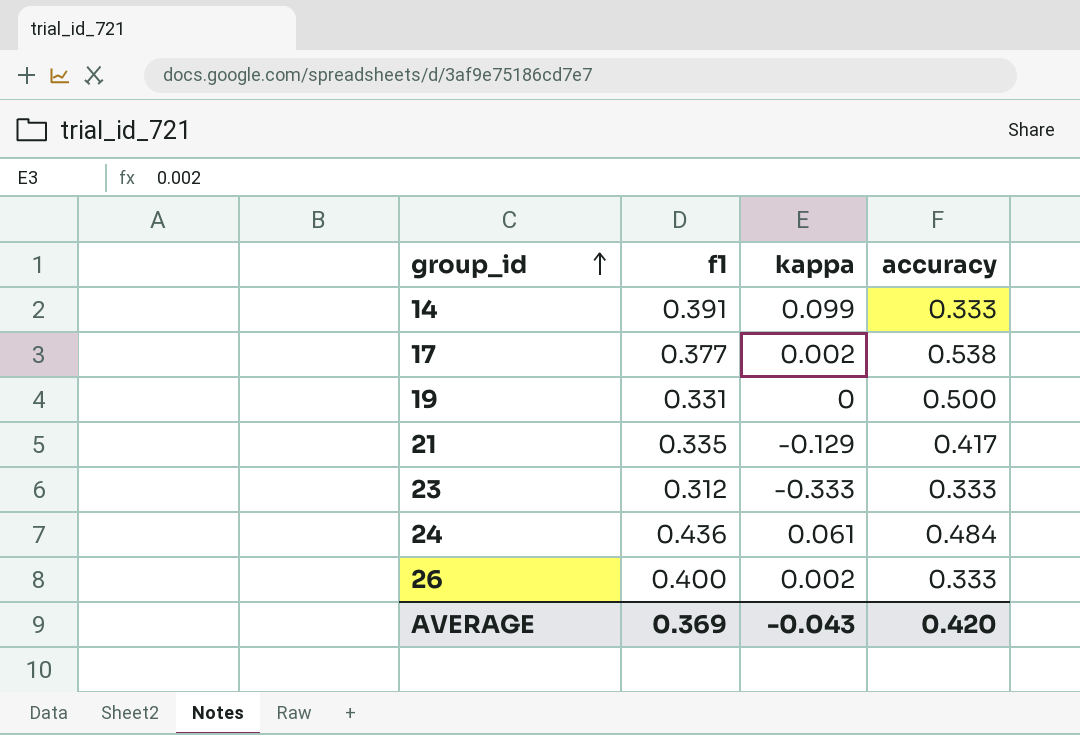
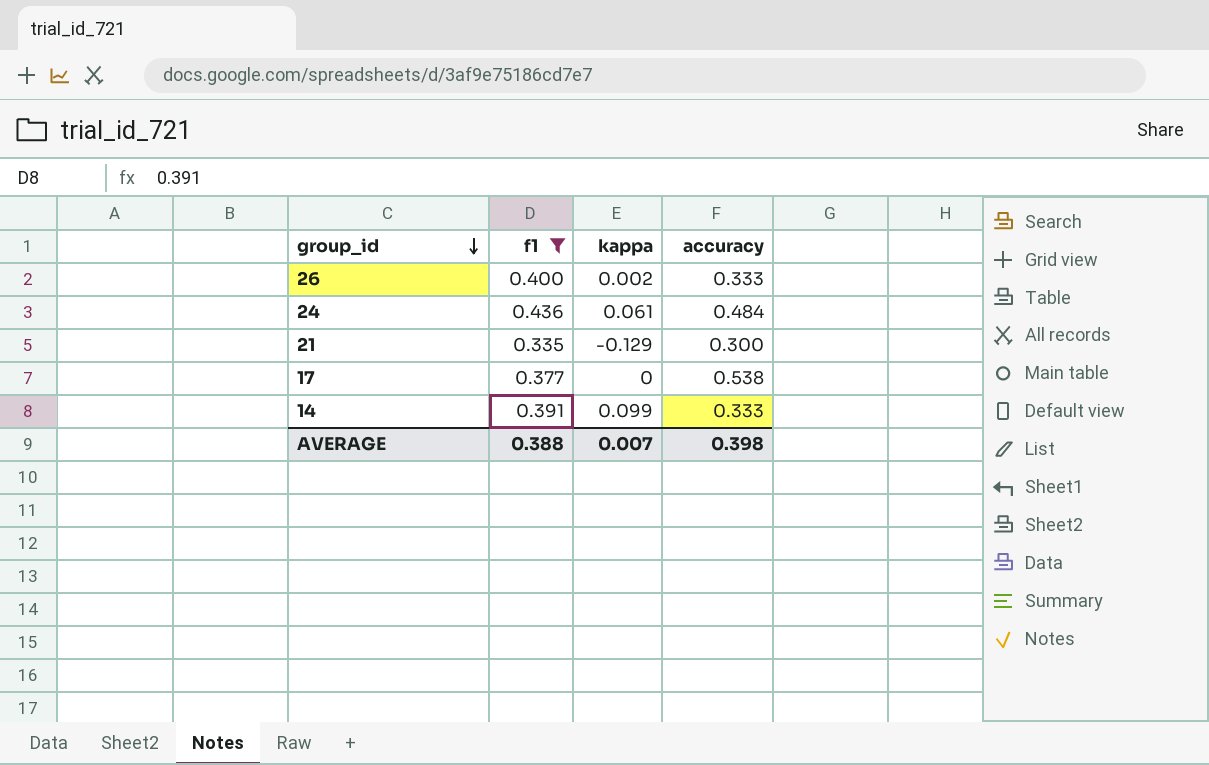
filter: none -> f1 >= 0.335
row order: group_id ascending -> group_id descending
21 | accuracy: 0.417 -> 0.300
17 | kappa: 0.002 -> 0
AVERAGE | f1: 0.369 -> 0.388
AVERAGE | kappa: -0.043 -> 0.007
AVERAGE | accuracy: 0.420 -> 0.398

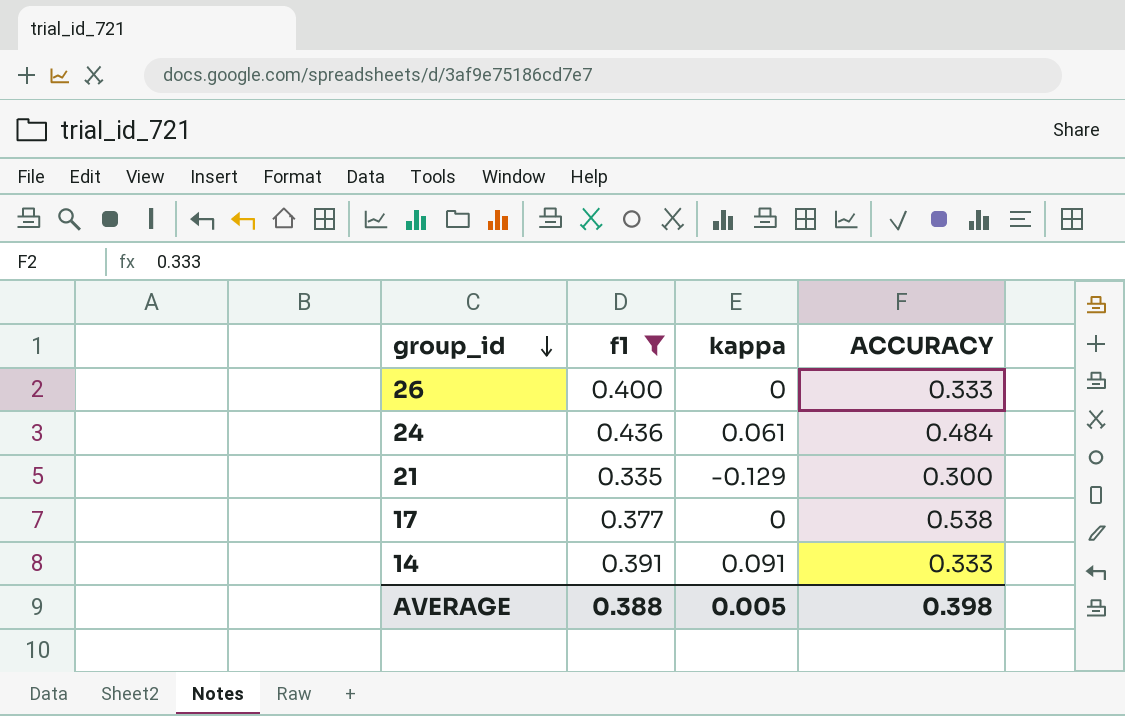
column name: accuracy -> ACCURACY
26 | kappa: 0.002 -> 0
14 | kappa: 0.099 -> 0.091
AVERAGE | kappa: 0.007 -> 0.005

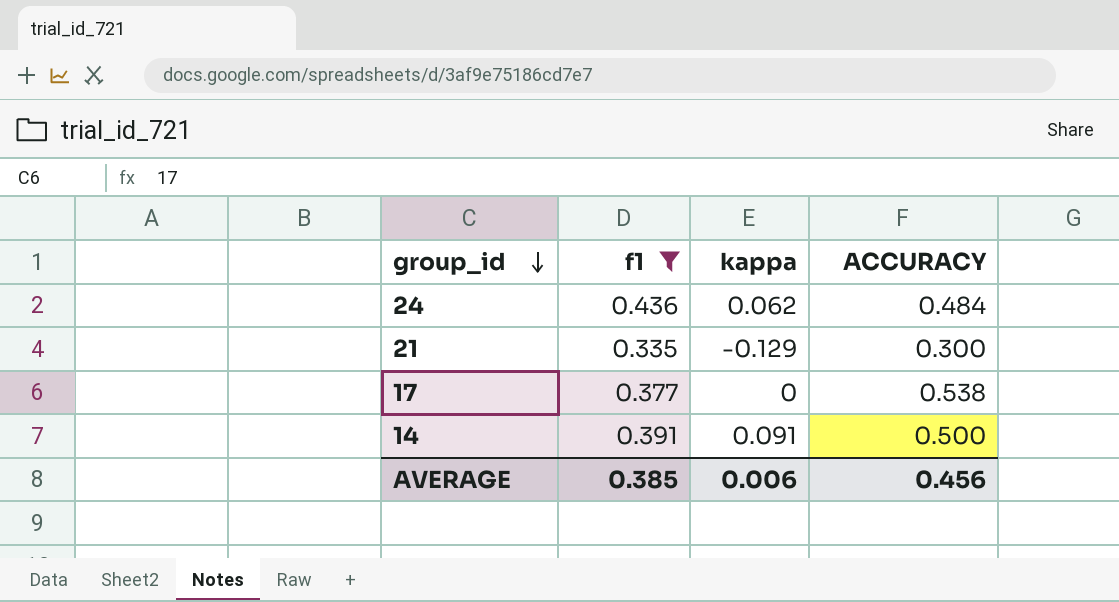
row 26: 0.400 | 0 | 0.333 -> none
24 | kappa: 0.061 -> 0.062
14 | ACCURACY: 0.333 -> 0.500
AVERAGE | f1: 0.388 -> 0.385
AVERAGE | kappa: 0.005 -> 0.006
AVERAGE | ACCURACY: 0.398 -> 0.456

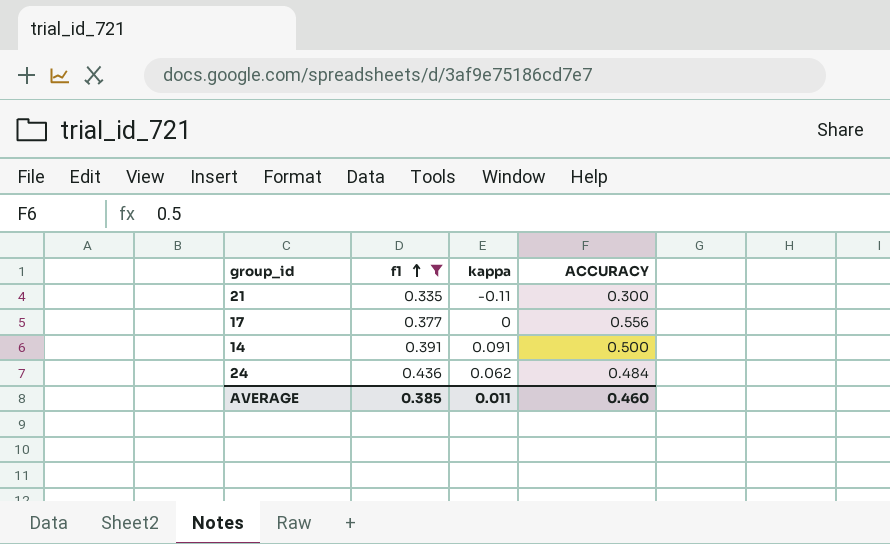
row order: group_id descending -> f1 ascending
21 | kappa: -0.129 -> -0.11
17 | ACCURACY: 0.538 -> 0.556
AVERAGE | kappa: 0.006 -> 0.011
AVERAGE | ACCURACY: 0.456 -> 0.460

